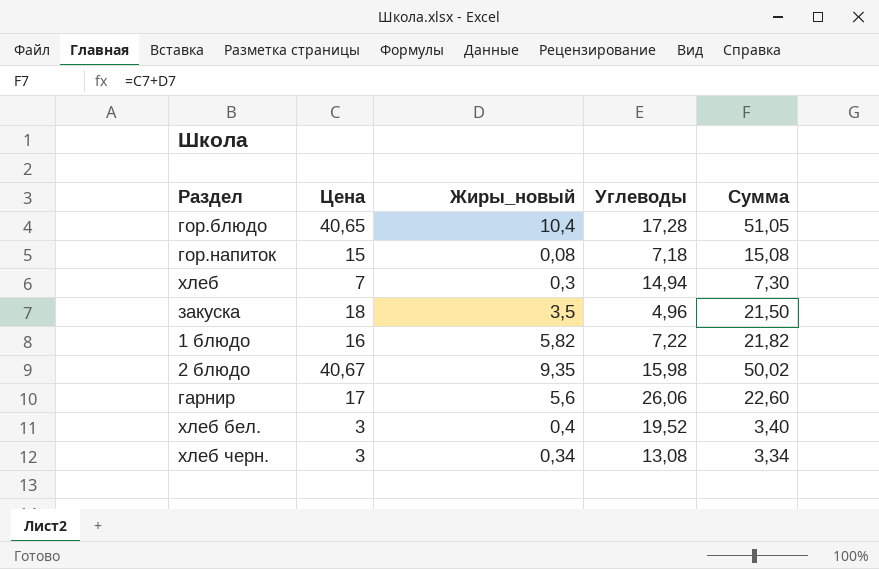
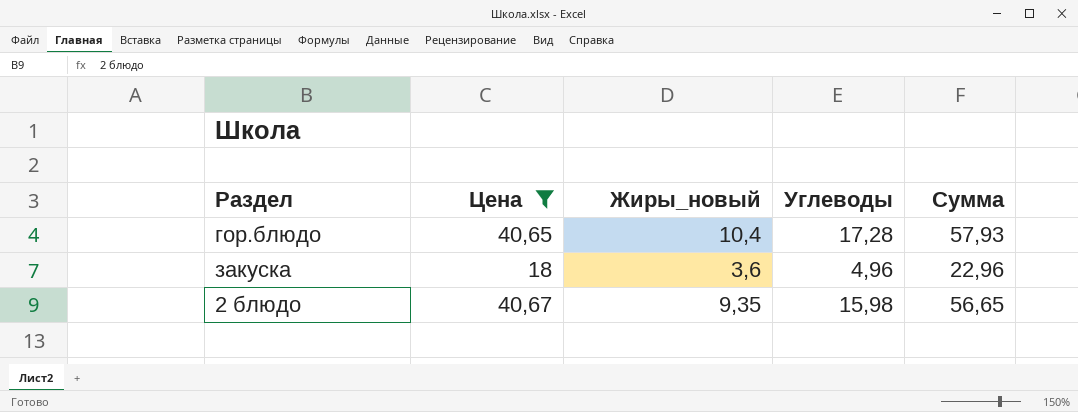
filter: none -> Цена >= 18
column Сумма | formula: [Цена] + [Жиры_новый] -> [Цена] + [Углеводы]
закуска | Жиры_новый: 3,5 -> 3,6

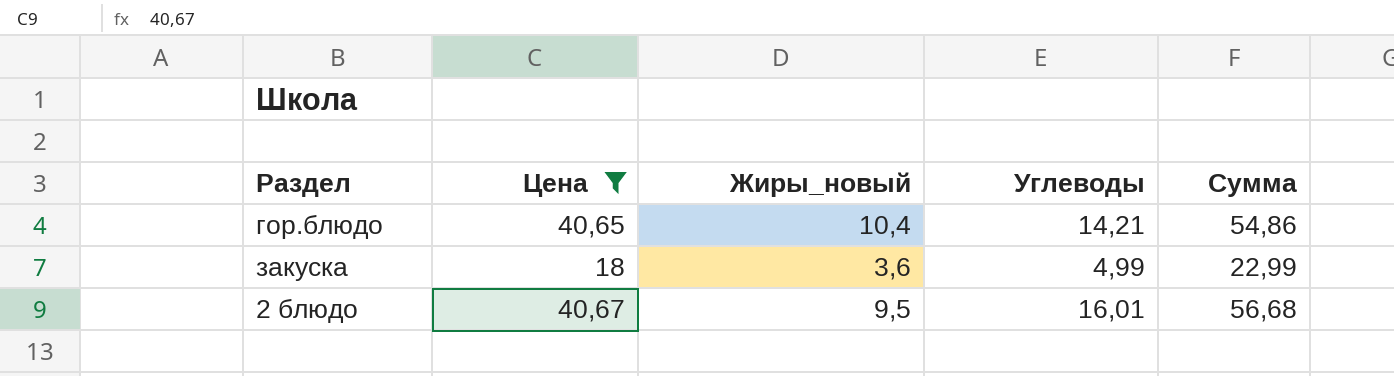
гор.блюдо | Углеводы: 17,28 -> 14,21
гор.блюдо | Сумма: 57,93 -> 54,86
закуска | Углеводы: 4,96 -> 4,99
закуска | Сумма: 22,96 -> 22,99
2 блюдо | Жиры_новый: 9,35 -> 9,5
2 блюдо | Углеводы: 15,98 -> 16,01
2 блюдо | Сумма: 56,65 -> 56,68

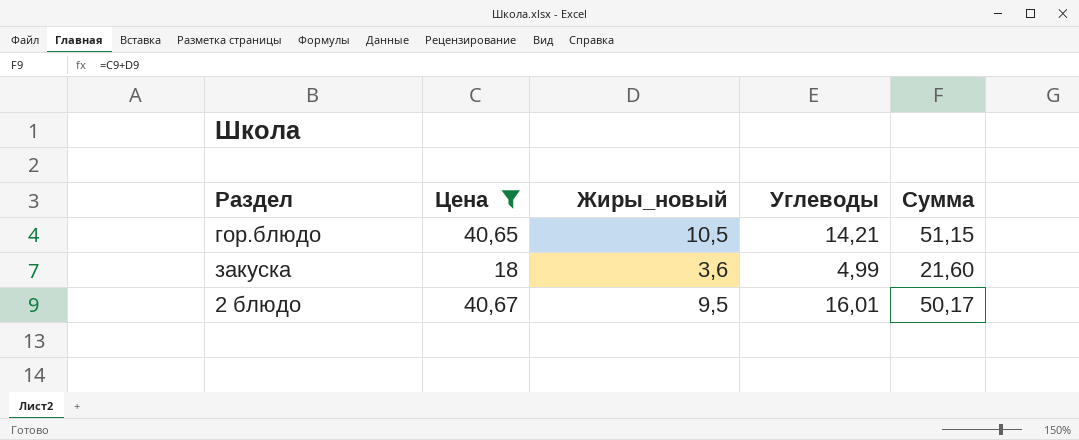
column Сумма | formula: [Цена] + [Углеводы] -> [Цена] + [Жиры_новый]
гор.блюдо | Жиры_новый: 10,4 -> 10,5

